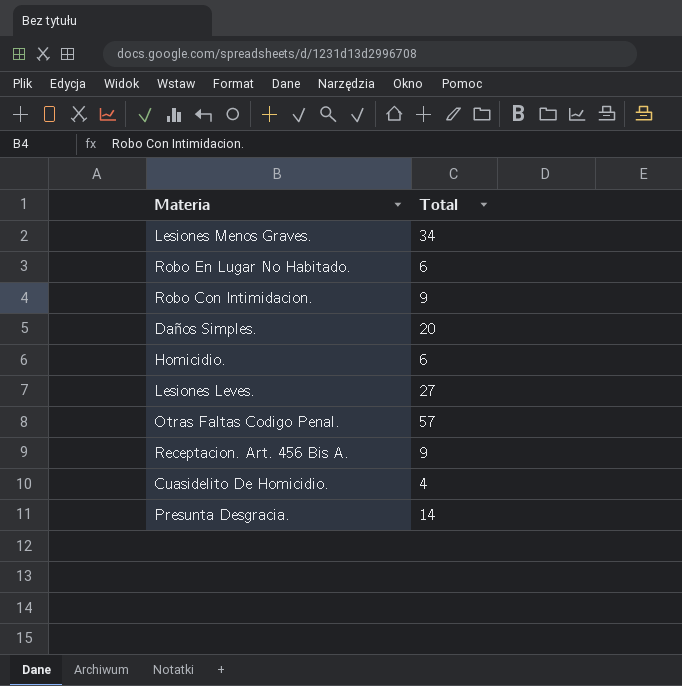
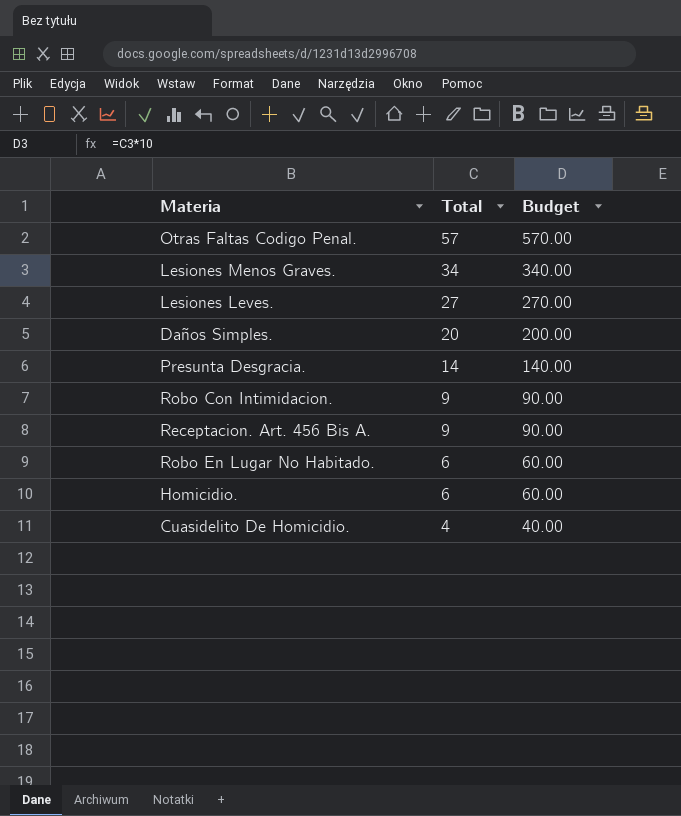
row order: none -> Total descending
column Budget | formula: none -> [Total] * 10

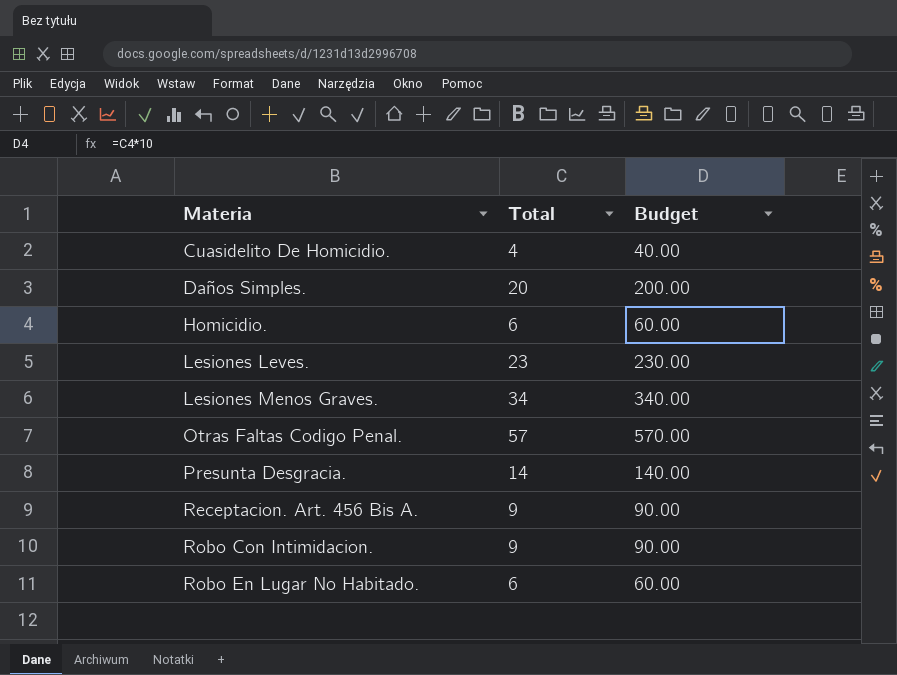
row order: Total descending -> Materia ascending
Lesiones Leves. | Total: 27 -> 23
Lesiones Leves. | Budget: 270.00 -> 230.00

